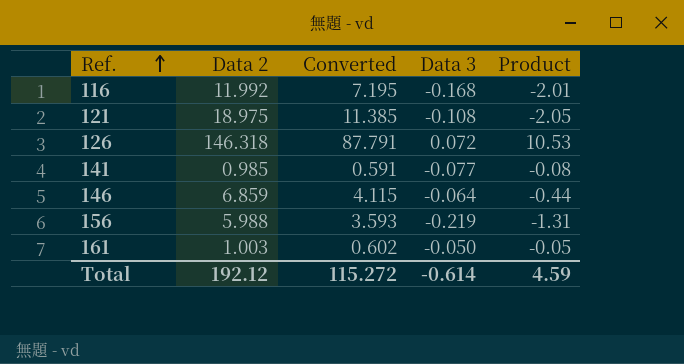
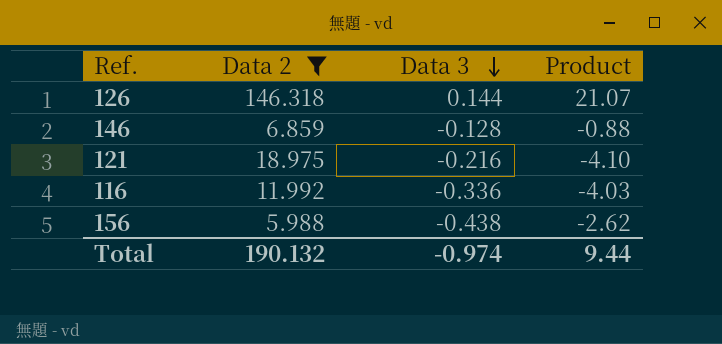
filter: none -> Data 2 >= 5.988
row order: Ref. ascending -> Data 3 descending
column Converted | formula: [Data 2] * 0.6 -> none
126 | Data 3: 0.072 -> 0.144
126 | Product: 10.53 -> 21.07
146 | Data 3: -0.064 -> -0.128
146 | Product: -0.44 -> -0.88
121 | Data 3: -0.108 -> -0.216
121 | Product: -2.05 -> -4.10
116 | Data 3: -0.168 -> -0.336
116 | Product: -2.01 -> -4.03
156 | Data 3: -0.219 -> -0.438
156 | Product: -1.31 -> -2.62
Total | Data 2: 192.12 -> 190.132
Total | Data 3: -0.614 -> -0.974
Total | Product: 4.59 -> 9.44

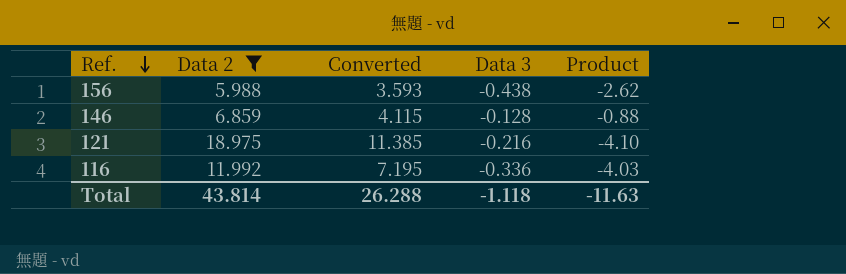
row order: Data 3 descending -> Ref. descending
column Converted | formula: none -> [Data 2] * 0.6
row 126: 146.318 | 0.144 | 21.07 -> none
Total | Data 2: 190.132 -> 43.814
Total | Data 3: -0.974 -> -1.118
Total | Product: 9.44 -> -11.63

